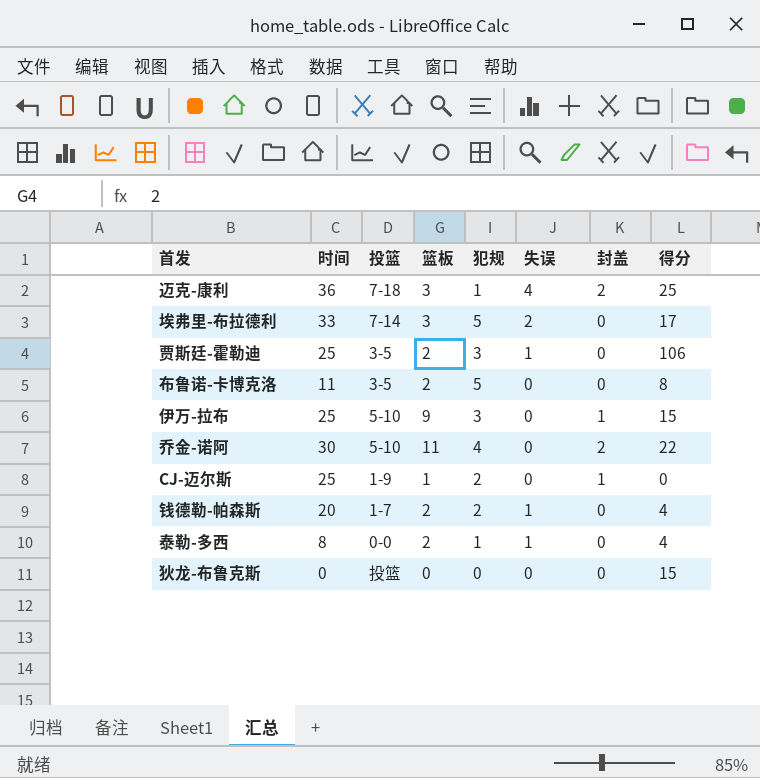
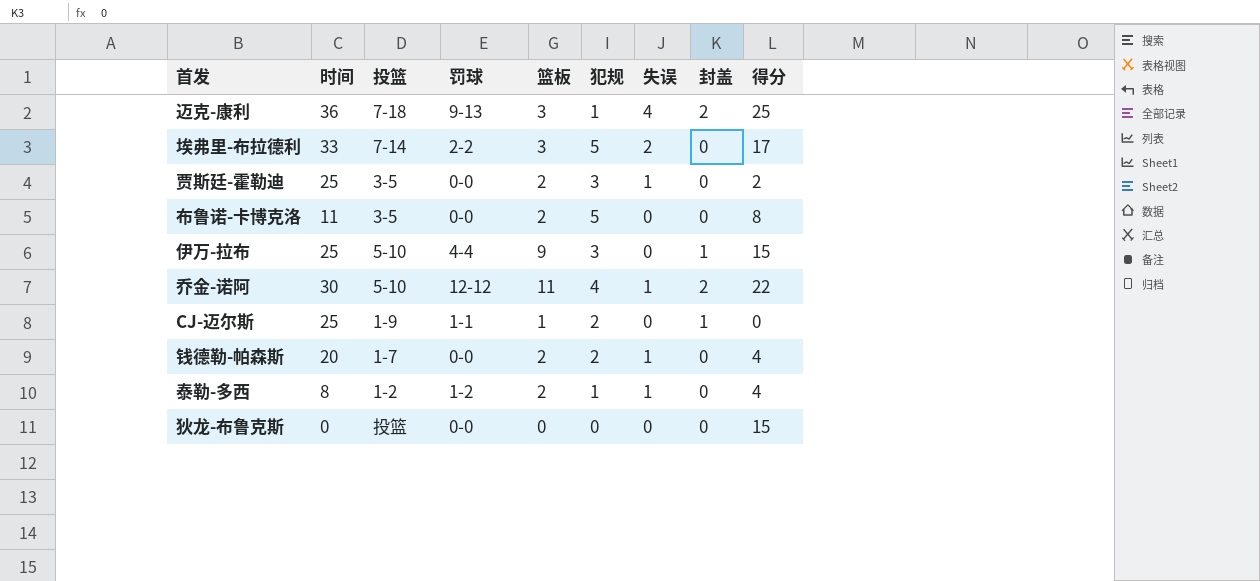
column 罚球 | position: none -> 4
贾斯廷-霍勒迪 | 得分: 106 -> 2
乔金-诺阿 | 失误: 0 -> 1
泰勒-多西 | 投篮: 0-0 -> 1-2

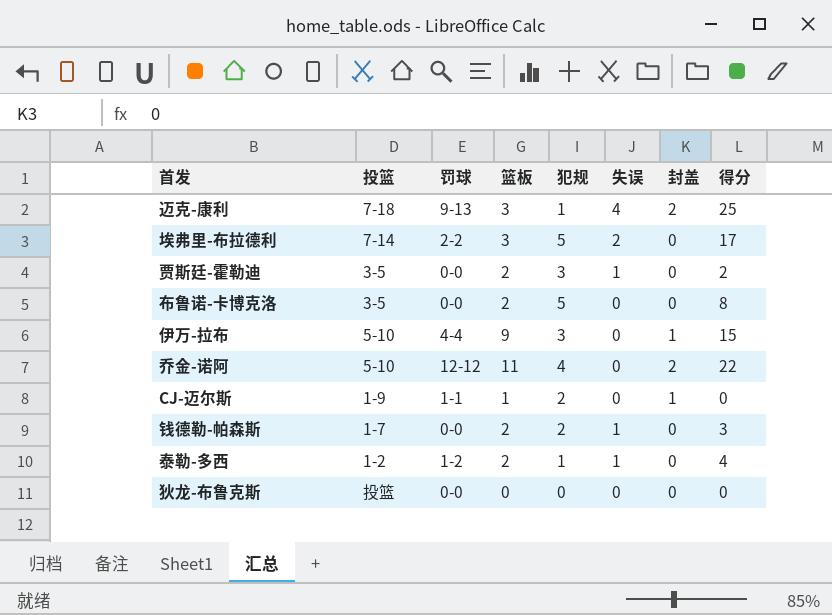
column 时间 | position: 2 -> none
乔金-诺阿 | 失误: 1 -> 0
钱德勒-帕森斯 | 得分: 4 -> 3
狄龙-布鲁克斯 | 得分: 15 -> 0

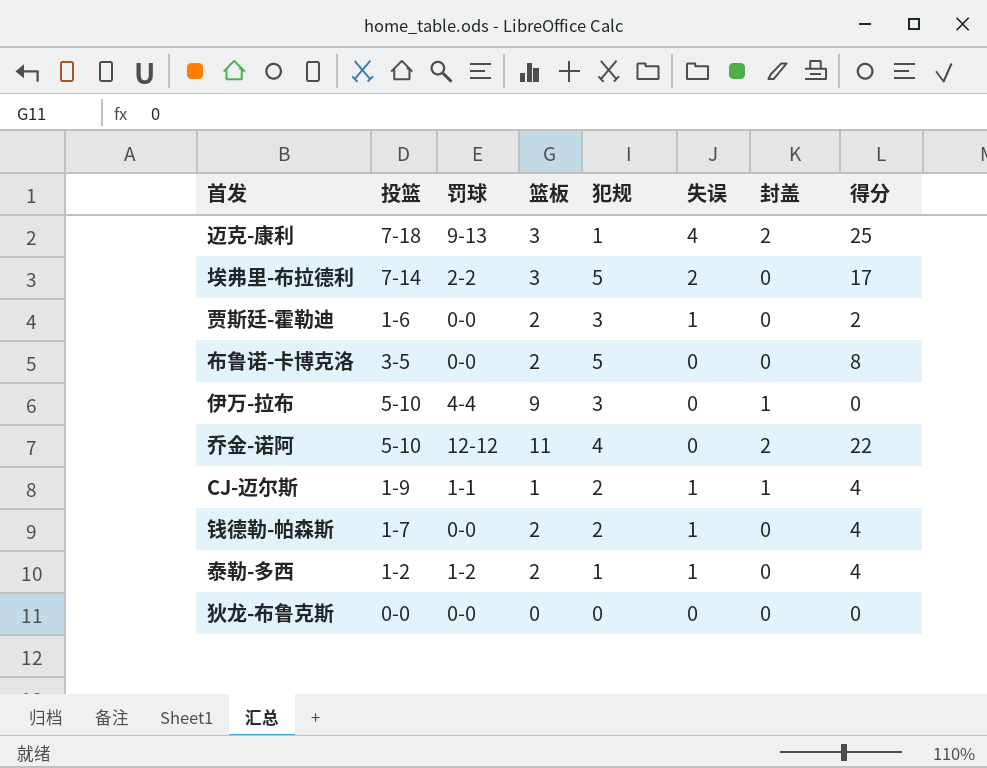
贾斯廷-霍勒迪 | 投篮: 3-5 -> 1-6
伊万-拉布 | 得分: 15 -> 0
CJ-迈尔斯 | 失误: 0 -> 1
CJ-迈尔斯 | 得分: 0 -> 4
钱德勒-帕森斯 | 得分: 3 -> 4
狄龙-布鲁克斯 | 投篮: 投篮 -> 0-0

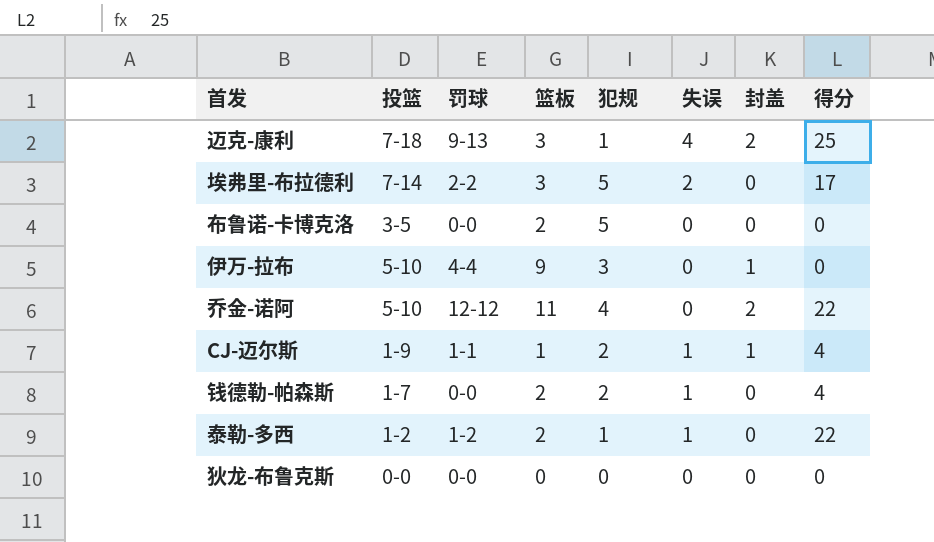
row 贾斯廷-霍勒迪: 1-6 | 0-0 | 2 | 3 | 1 | 0 | 2 -> none
布鲁诺-卡博克洛 | 得分: 8 -> 0
泰勒-多西 | 得分: 4 -> 22

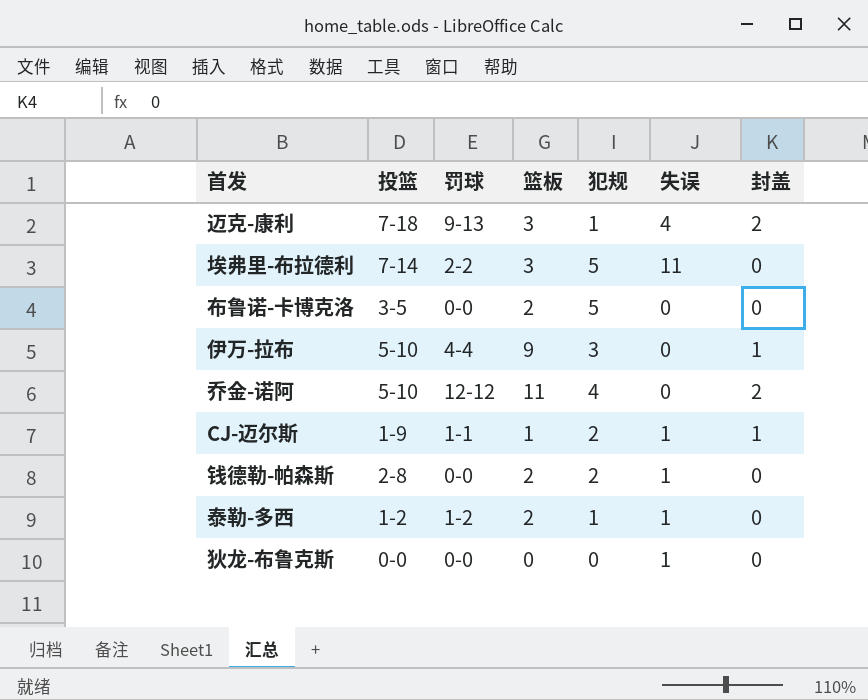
column 得分 | position: 8 -> none
埃弗里-布拉德利 | 失误: 2 -> 11
钱德勒-帕森斯 | 投篮: 1-7 -> 2-8
狄龙-布鲁克斯 | 失误: 0 -> 1

